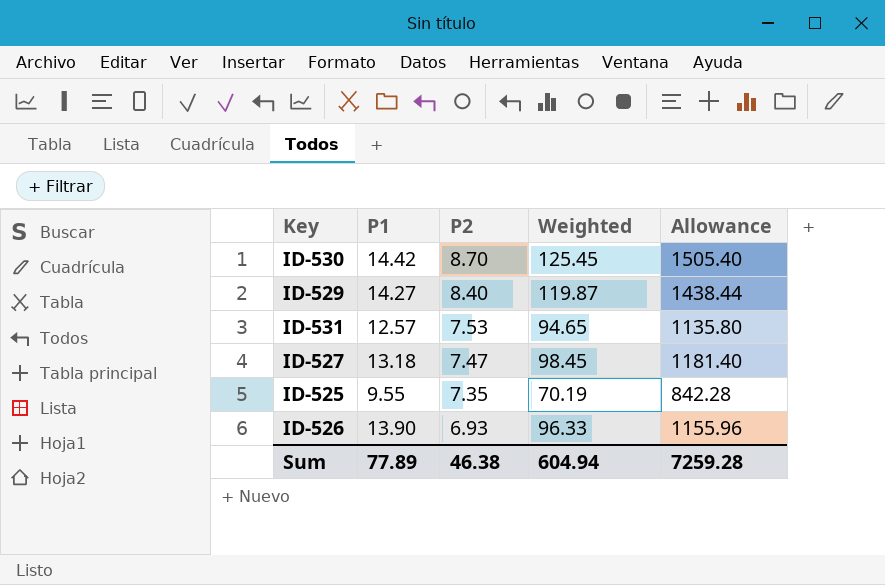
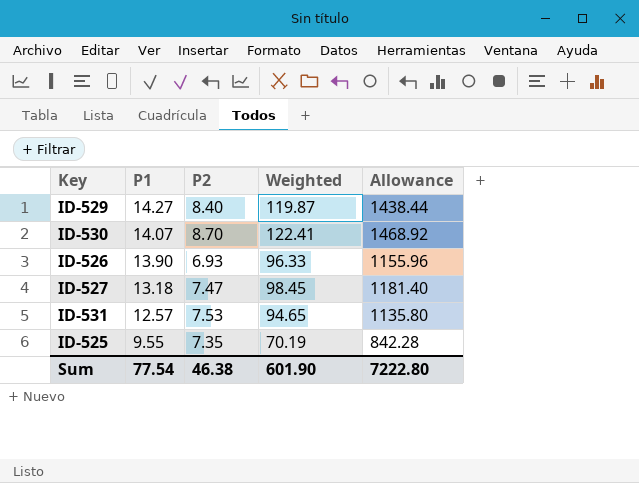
row order: P2 descending -> P1 descending
ID-530 | P1: 14.42 -> 14.07
ID-530 | Weighted: 125.45 -> 122.41
ID-530 | Allowance: 1505.40 -> 1468.92
Sum | P1: 77.89 -> 77.54
Sum | Weighted: 604.94 -> 601.90
Sum | Allowance: 7259.28 -> 7222.80

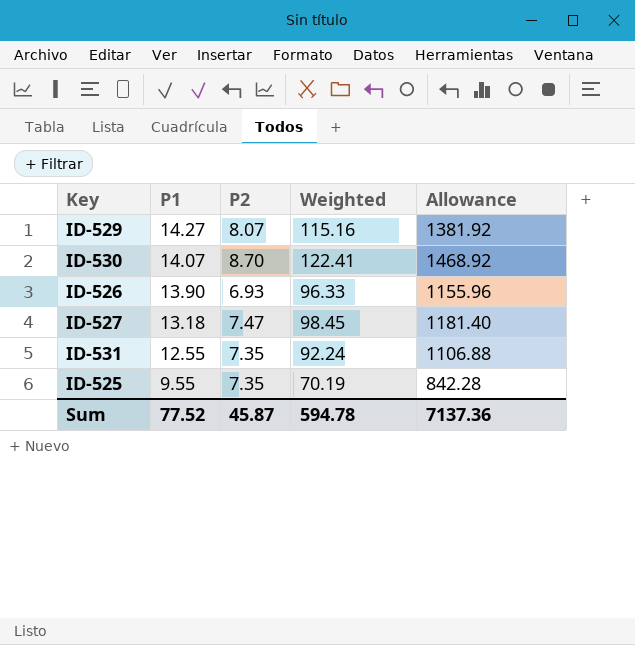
ID-529 | P2: 8.40 -> 8.07
ID-529 | Weighted: 119.87 -> 115.16
ID-529 | Allowance: 1438.44 -> 1381.92
ID-531 | P1: 12.57 -> 12.55
ID-531 | P2: 7.53 -> 7.35
ID-531 | Weighted: 94.65 -> 92.24
ID-531 | Allowance: 1135.80 -> 1106.88
Sum | P1: 77.54 -> 77.52
Sum | P2: 46.38 -> 45.87
Sum | Weighted: 601.90 -> 594.78
Sum | Allowance: 7222.80 -> 7137.36

